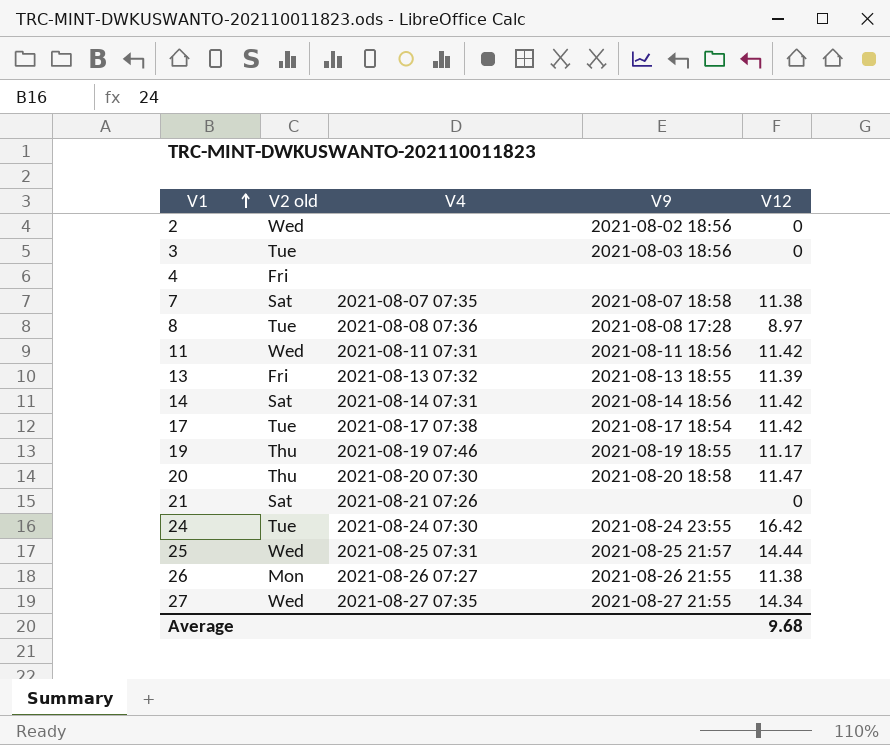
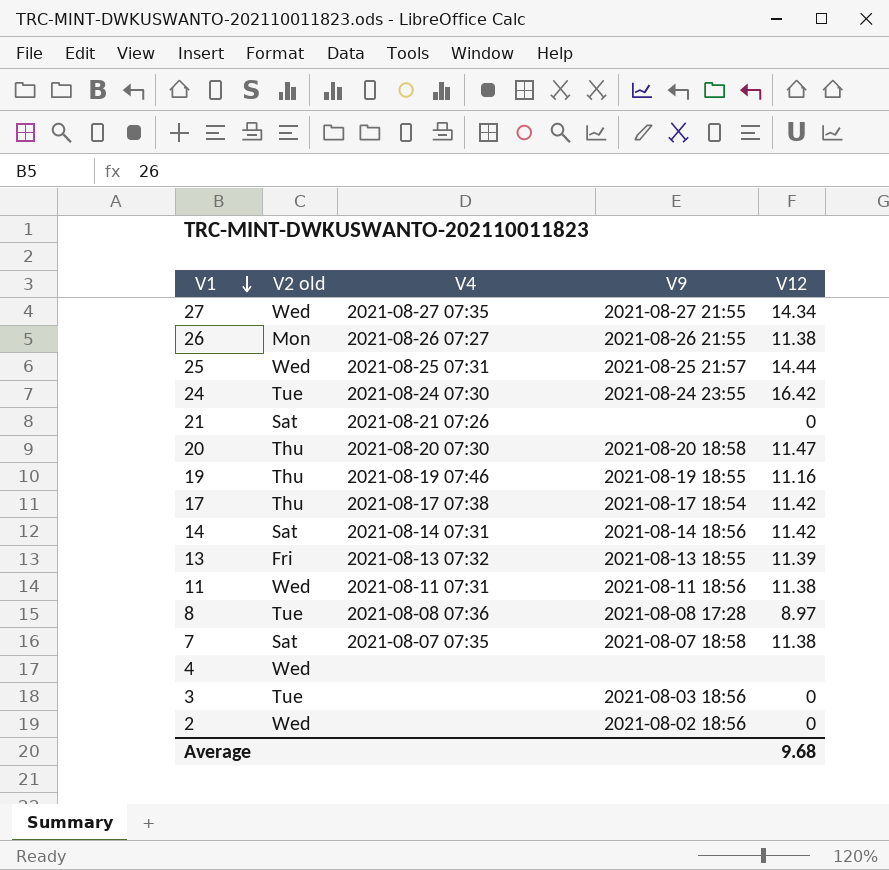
row order: V1 ascending -> V1 descending
19 | V12: 11.17 -> 11.16
17 | V2 old: Tue -> Thu
11 | V12: 11.42 -> 11.38
4 | V2 old: Fri -> Wed

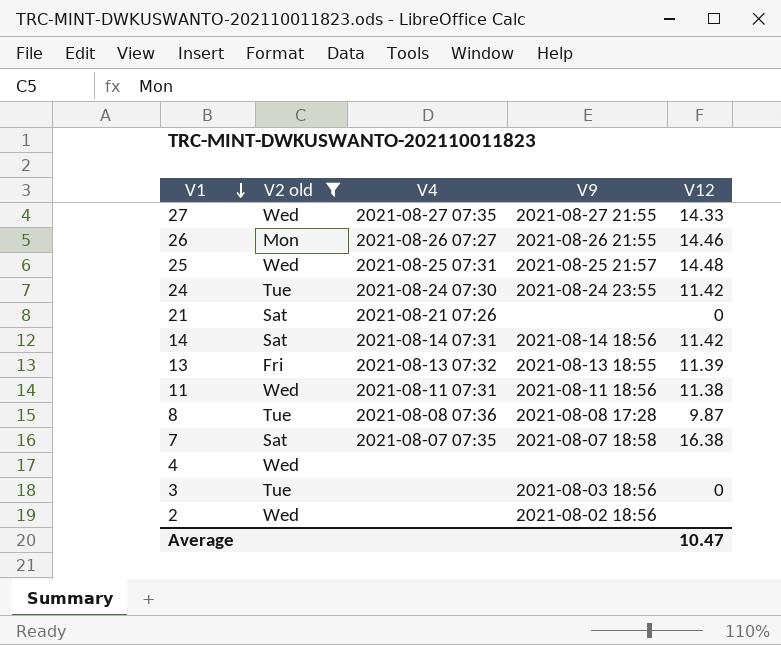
filter: none -> V2 old != Thu
27 | V12: 14.34 -> 14.33
26 | V12: 11.38 -> 14.46
25 | V12: 14.44 -> 14.48
24 | V12: 16.42 -> 11.42
8 | V12: 8.97 -> 9.87
7 | V12: 11.38 -> 16.38
2 | V12: 0 -> none
Average | V12: 9.68 -> 10.47

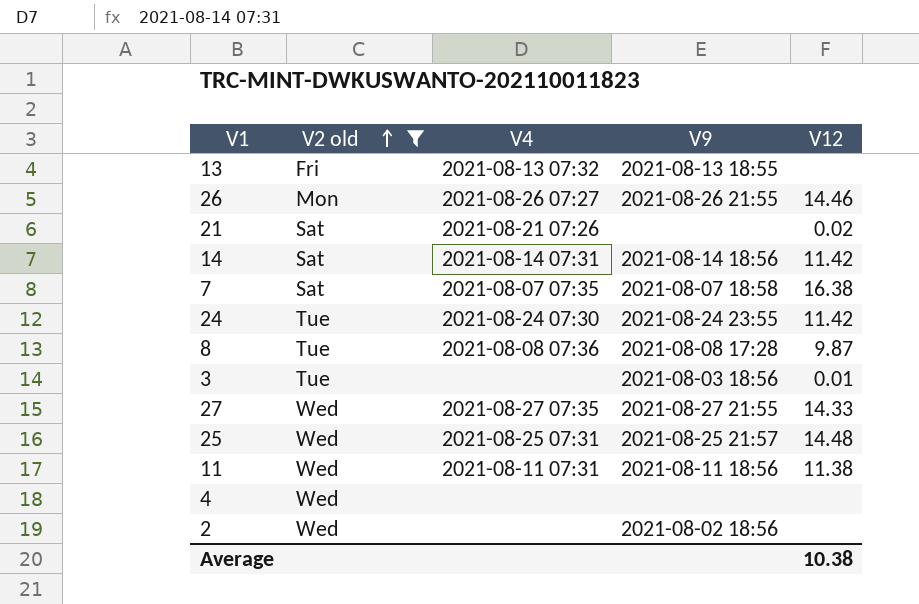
row order: V1 descending -> V2 old ascending
13 | V12: 11.39 -> none
21 | V12: 0 -> 0.02
3 | V12: 0 -> 0.01
Average | V12: 10.47 -> 10.38

